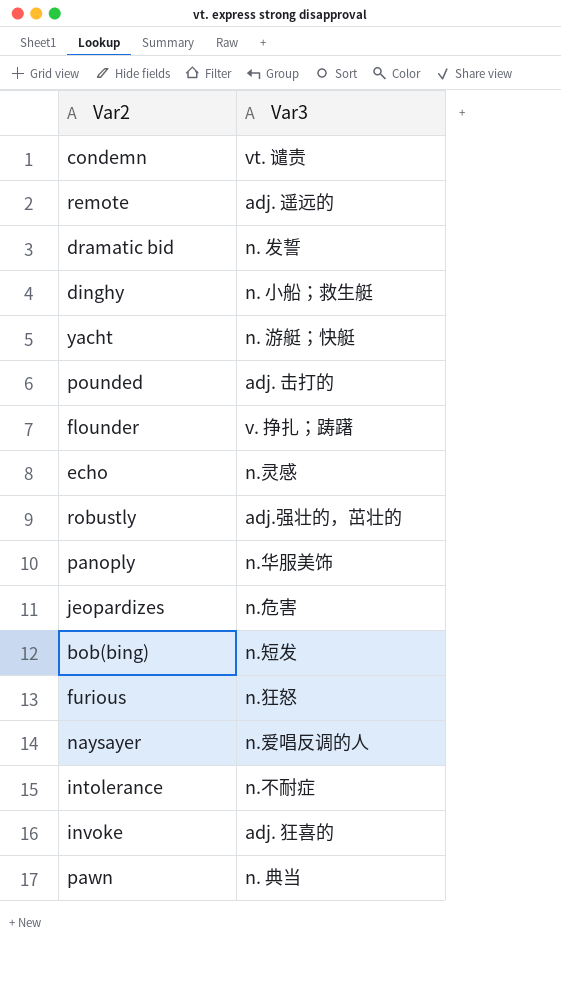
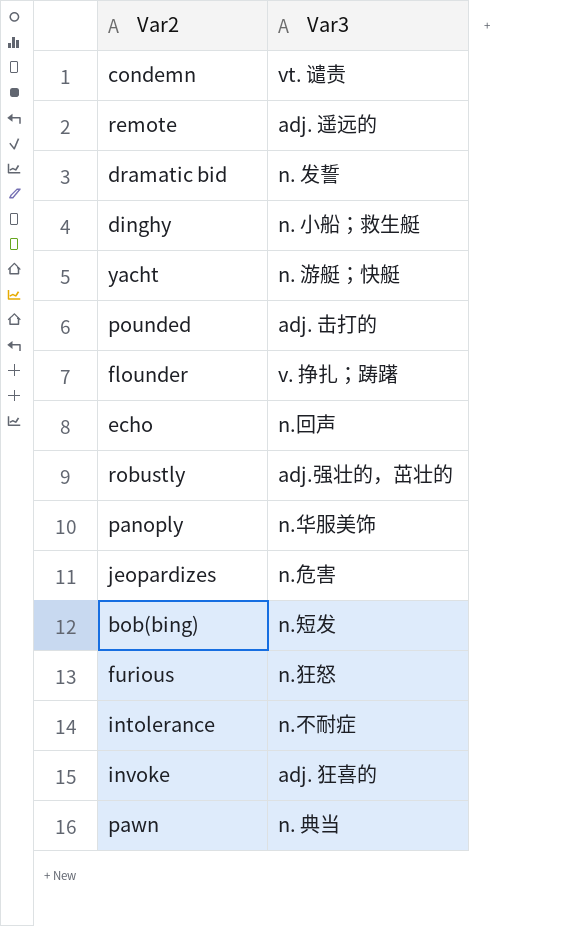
row naysayer: n.爱唱反调的人 -> none
echo | Var3: n.灵感 -> n.回声

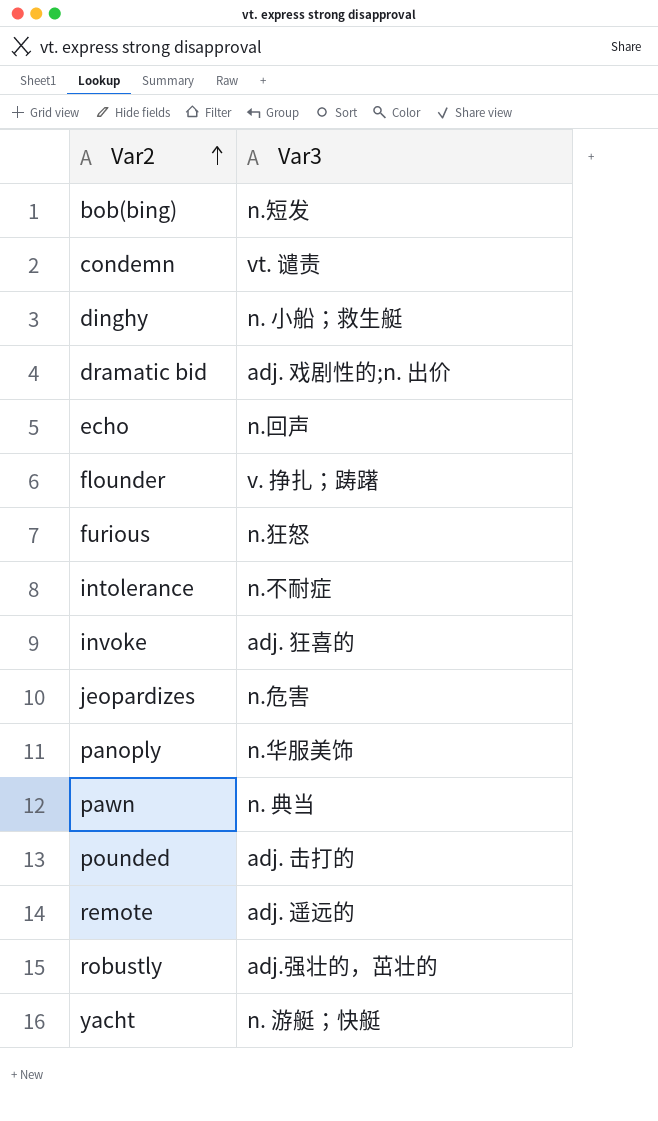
row order: none -> Var2 ascending
dramatic bid | Var3: n. 发誓 -> adj. 戏剧性的;n. 出价

